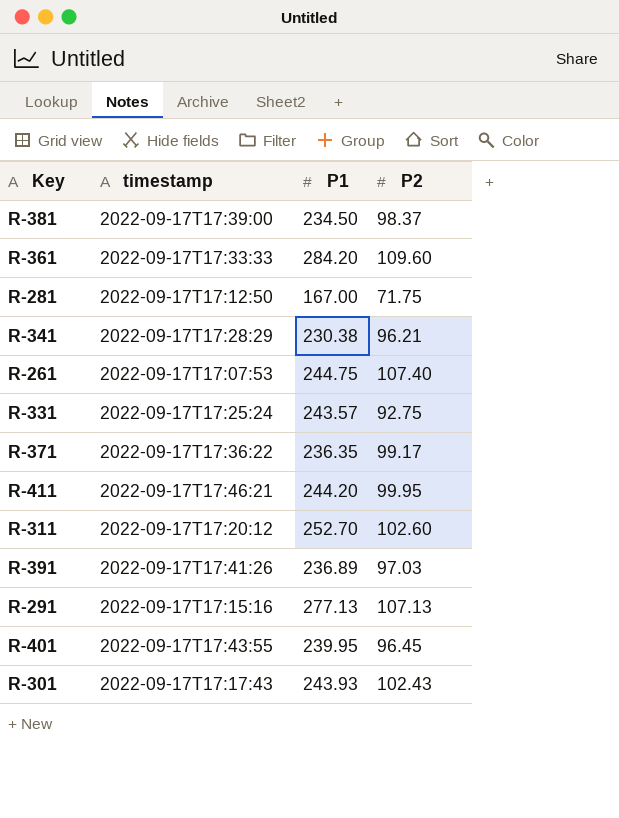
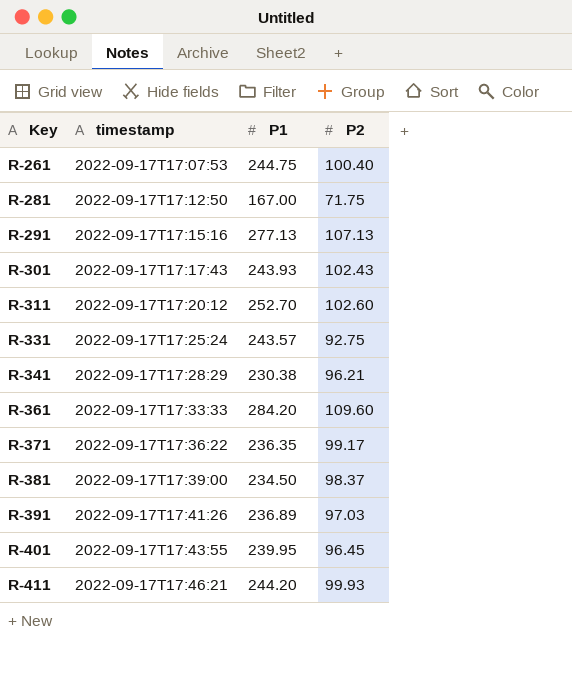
row order: none -> Key ascending
R-261 | P2: 107.40 -> 100.40
R-411 | P2: 99.95 -> 99.93

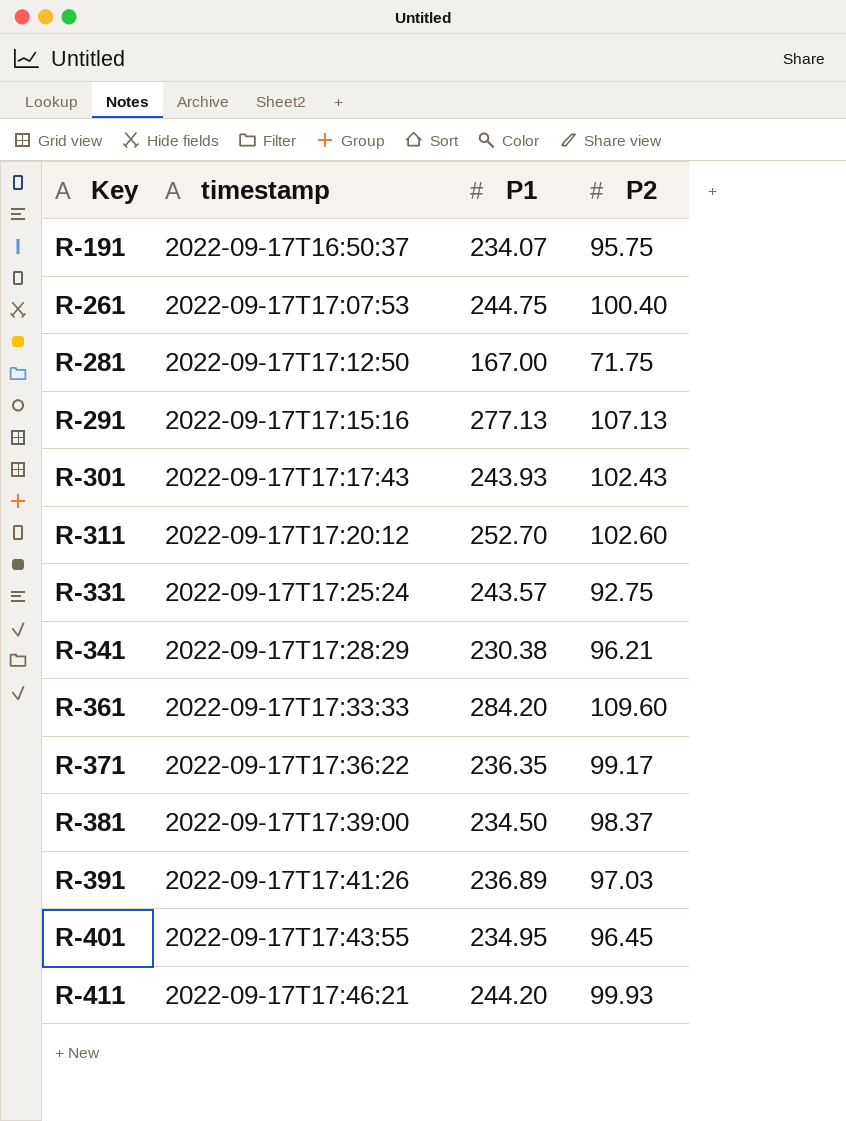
row R-191: none -> 2022-09-17T16:50:37 | 234.07 | 95.75
R-401 | P1: 239.95 -> 234.95

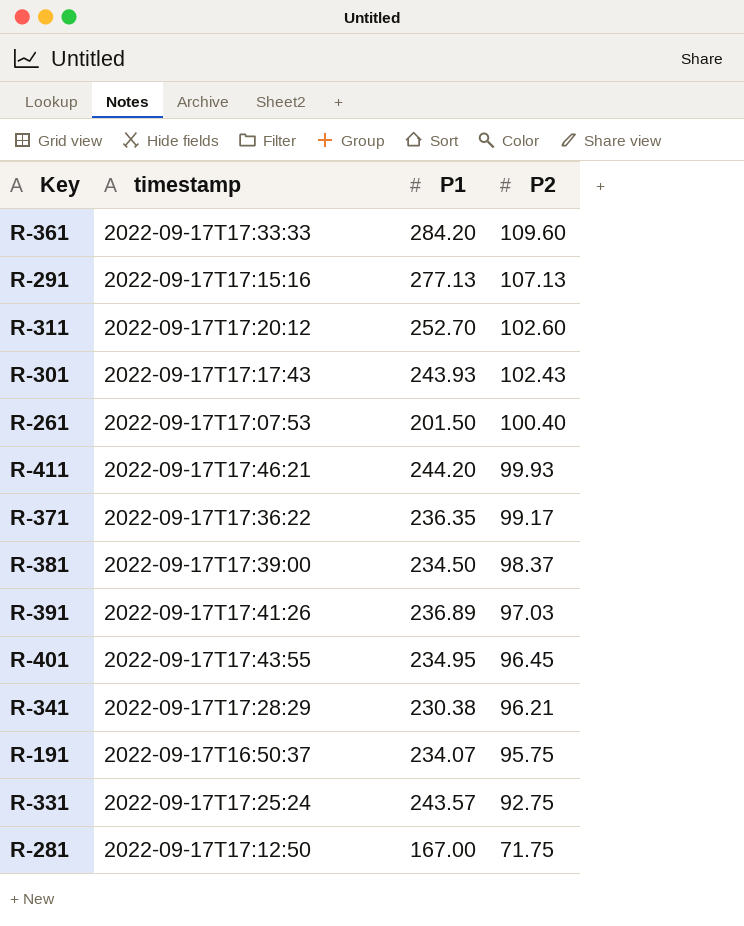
row order: Key ascending -> P2 descending
R-261 | P1: 244.75 -> 201.50

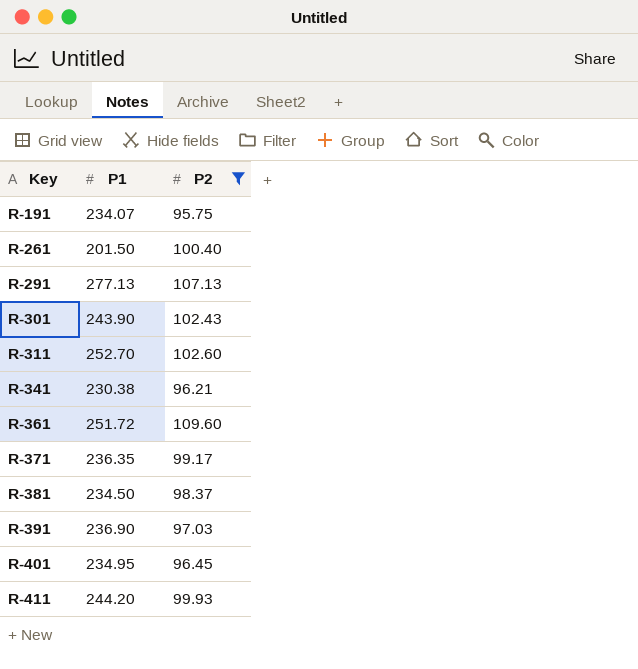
filter: none -> P2 >= 95.75
row order: P2 descending -> Key ascending
column timestamp | position: 2 -> none
R-301 | P1: 243.93 -> 243.90
R-361 | P1: 284.20 -> 251.72
R-391 | P1: 236.89 -> 236.90

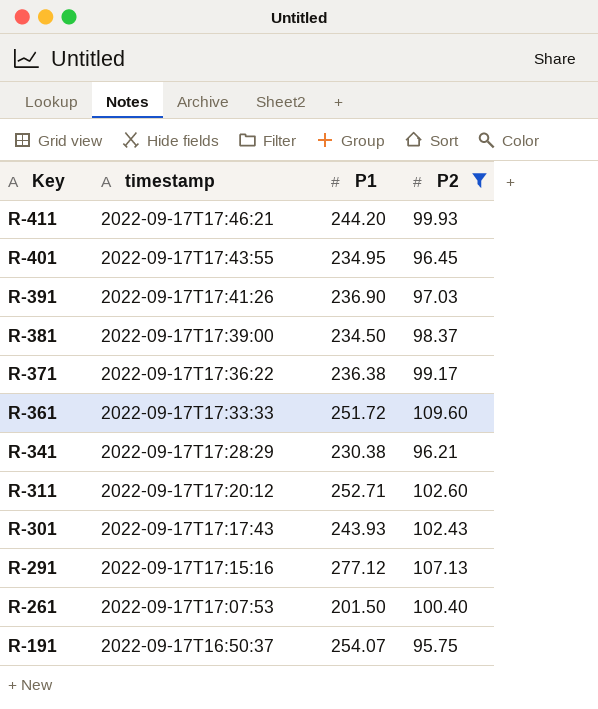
row order: Key ascending -> Key descending
column timestamp | position: none -> 2
R-371 | P1: 236.35 -> 236.38
R-311 | P1: 252.70 -> 252.71
R-301 | P1: 243.90 -> 243.93
R-291 | P1: 277.13 -> 277.12
R-191 | P1: 234.07 -> 254.07

